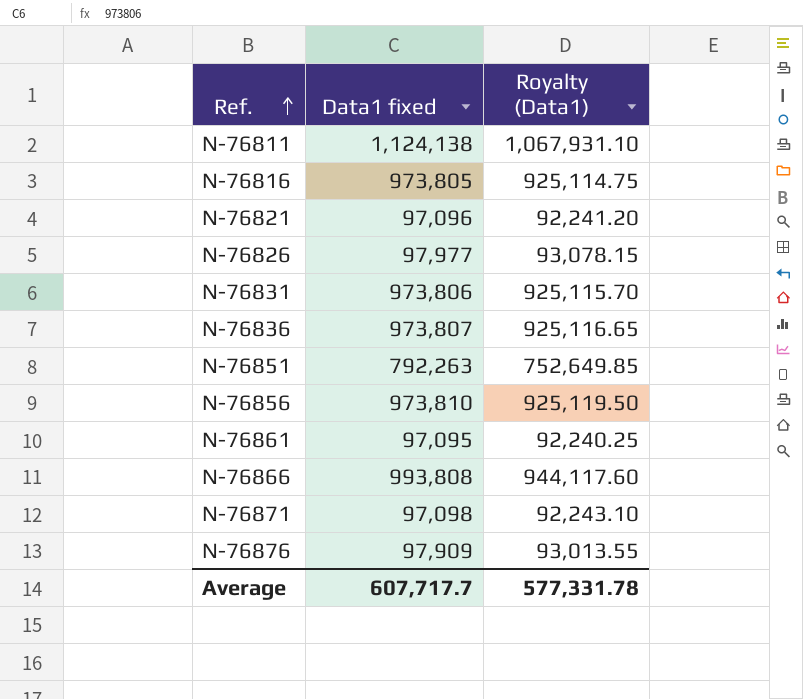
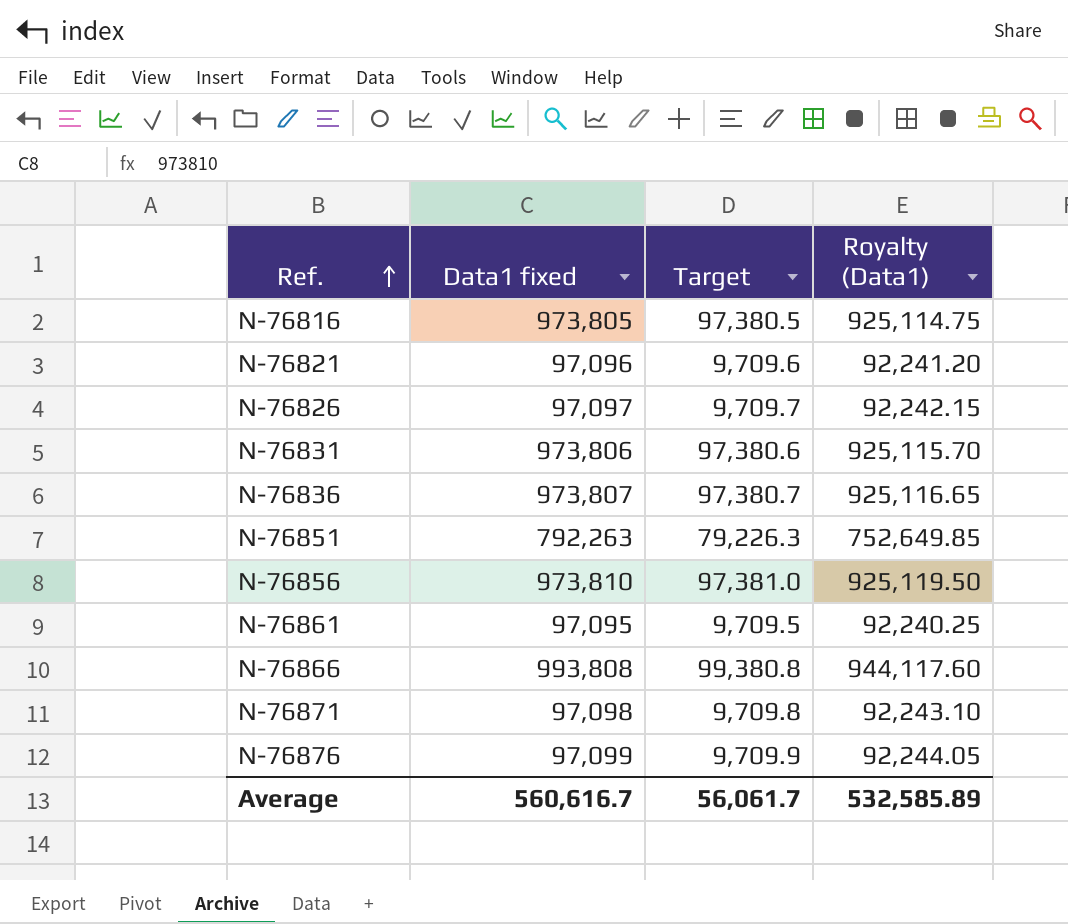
column Target | formula: none -> [Data1 fixed] * 0.1
row N-76811: 1,124,138 | 1,067,931.10 -> none
N-76826 | Data1 fixed: 97,977 -> 97,097
N-76826 | Royalty (Data1): 93,078.15 -> 92,242.15
N-76876 | Data1 fixed: 97,909 -> 97,099
N-76876 | Royalty (Data1): 93,013.55 -> 92,244.05
Average | Data1 fixed: 607,717.7 -> 560,616.7
Average | Royalty (Data1): 577,331.78 -> 532,585.89

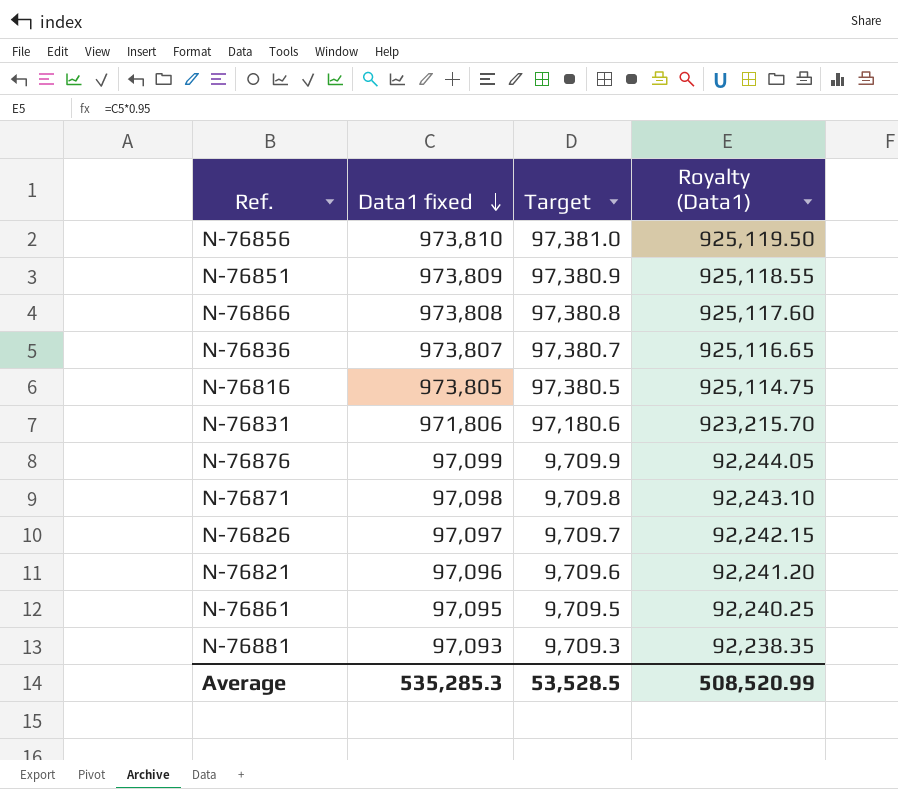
row order: Ref. ascending -> Data1 fixed descending
N-76851 | Data1 fixed: 792,263 -> 973,809
N-76851 | Target: 79,226.3 -> 97,380.9
N-76851 | Royalty (Data1): 752,649.85 -> 925,118.55
N-76866 | Data1 fixed: 993,808 -> 973,808
N-76866 | Target: 99,380.8 -> 97,380.8
N-76866 | Royalty (Data1): 944,117.60 -> 925,117.60
N-76831 | Data1 fixed: 973,806 -> 971,806
N-76831 | Target: 97,380.6 -> 97,180.6
N-76831 | Royalty (Data1): 925,115.70 -> 923,215.70
row N-76881: none -> 97,093 | 9,709.3 | 92,238.35
Average | Data1 fixed: 560,616.7 -> 535,285.3
Average | Target: 56,061.7 -> 53,528.5
Average | Royalty (Data1): 532,585.89 -> 508,520.99

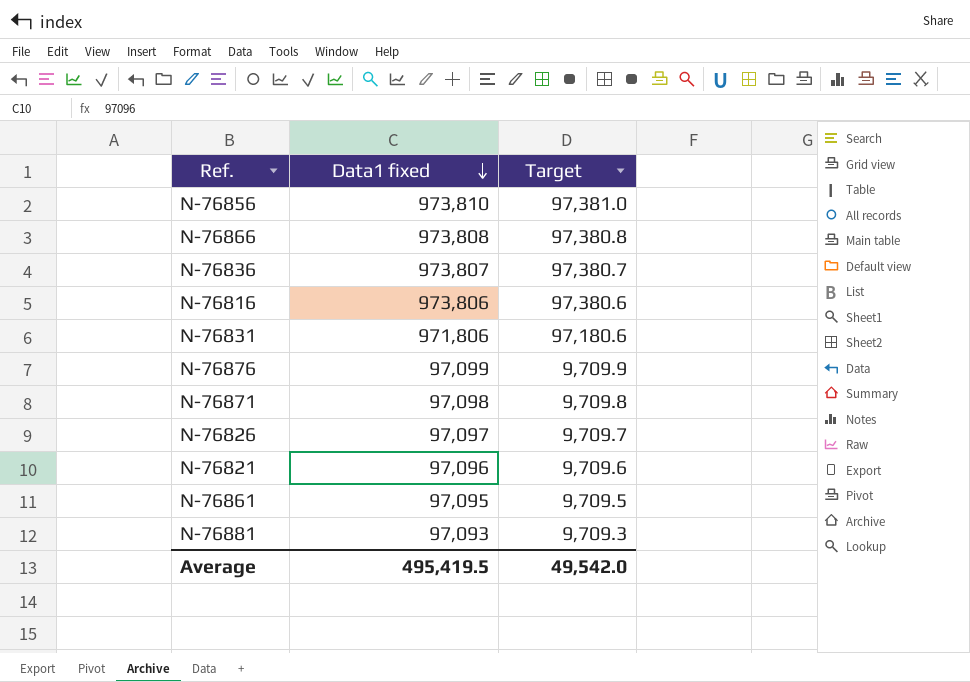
column Royalty (Data1) | formula: [Data1 fixed] * 0.95 -> none
row N-76851: 973,809 | 97,380.9 | 925,118.55 -> none
N-76816 | Data1 fixed: 973,805 -> 973,806
N-76816 | Target: 97,380.5 -> 97,380.6
Average | Data1 fixed: 535,285.3 -> 495,419.5
Average | Target: 53,528.5 -> 49,542.0

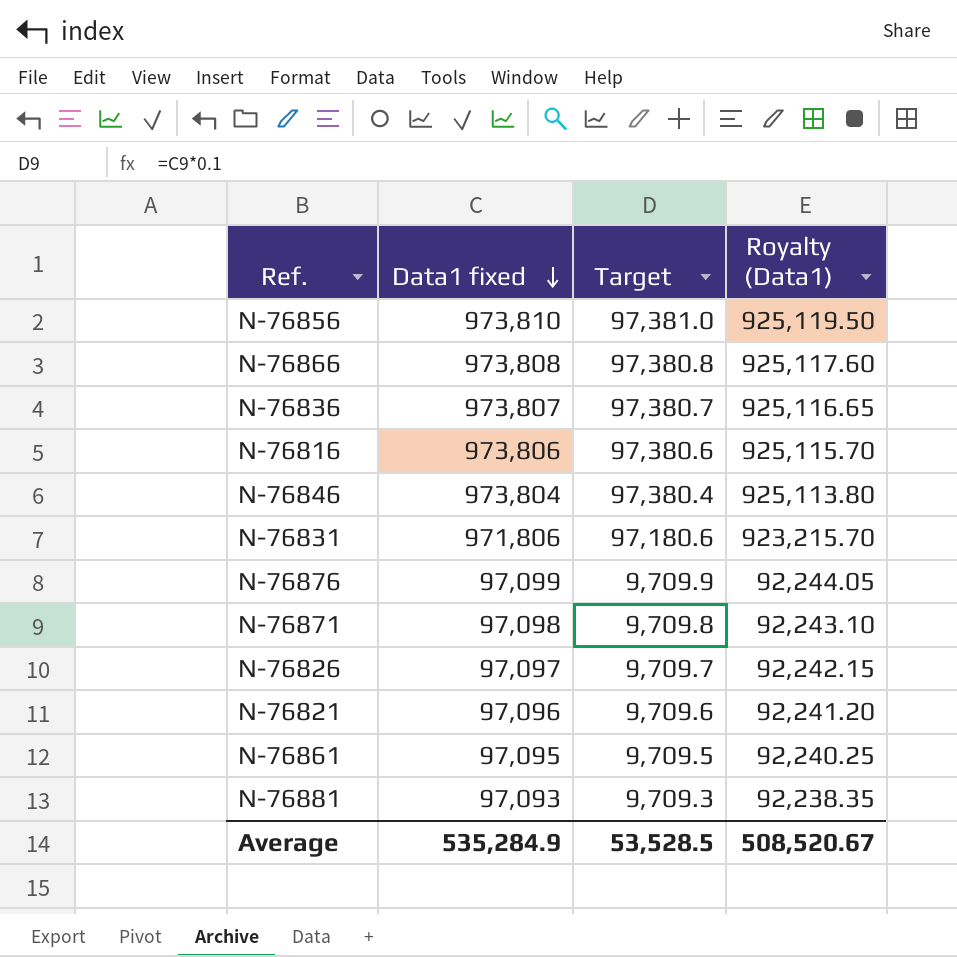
column Royalty (Data1) | formula: none -> [Data1 fixed] * 0.95
row N-76846: none -> 973,804 | 97,380.4 | 925,113.80
Average | Data1 fixed: 495,419.5 -> 535,284.9
Average | Target: 49,542.0 -> 53,528.5

